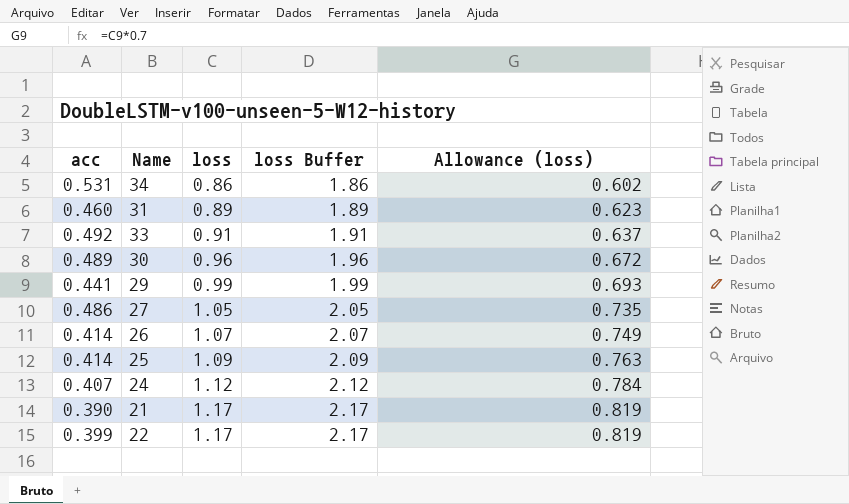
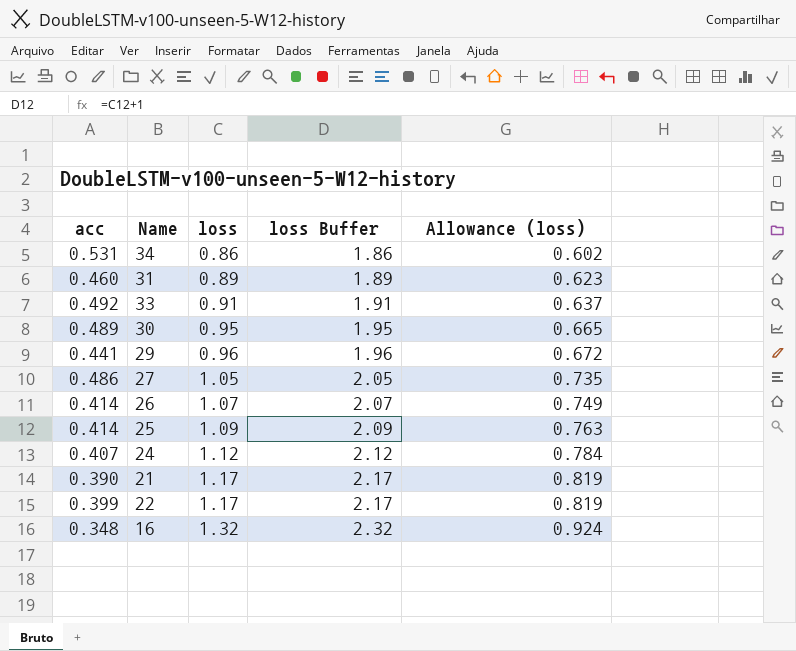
30 | loss: 0.96 -> 0.95
30 | loss Buffer: 1.96 -> 1.95
30 | Allowance (loss): 0.672 -> 0.665
29 | loss: 0.99 -> 0.96
29 | loss Buffer: 1.99 -> 1.96
29 | Allowance (loss): 0.693 -> 0.672
row 16: none -> 0.348 | 1.32 | 2.32 | 0.924

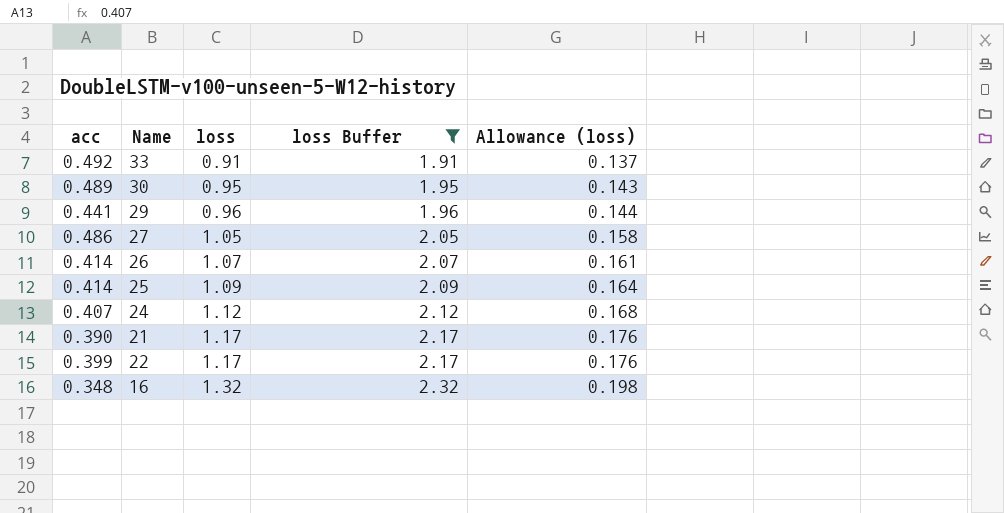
filter: none -> loss Buffer >= 1.91
column Allowance (loss) | formula: [loss] * 0.7 -> [loss] * 0.15

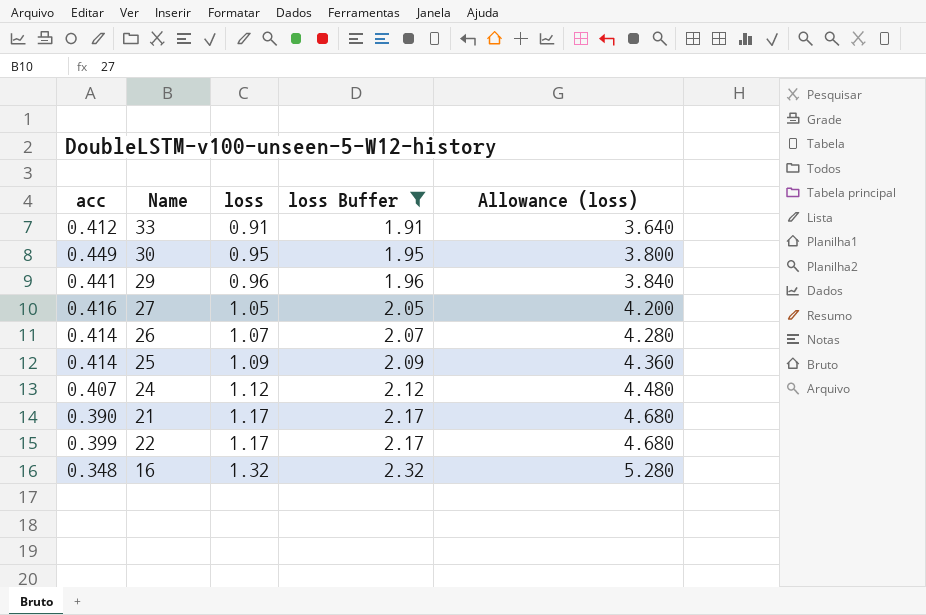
column Allowance (loss) | formula: [loss] * 0.15 -> [loss] * 4
33 | acc: 0.492 -> 0.412
30 | acc: 0.489 -> 0.449
27 | acc: 0.486 -> 0.416

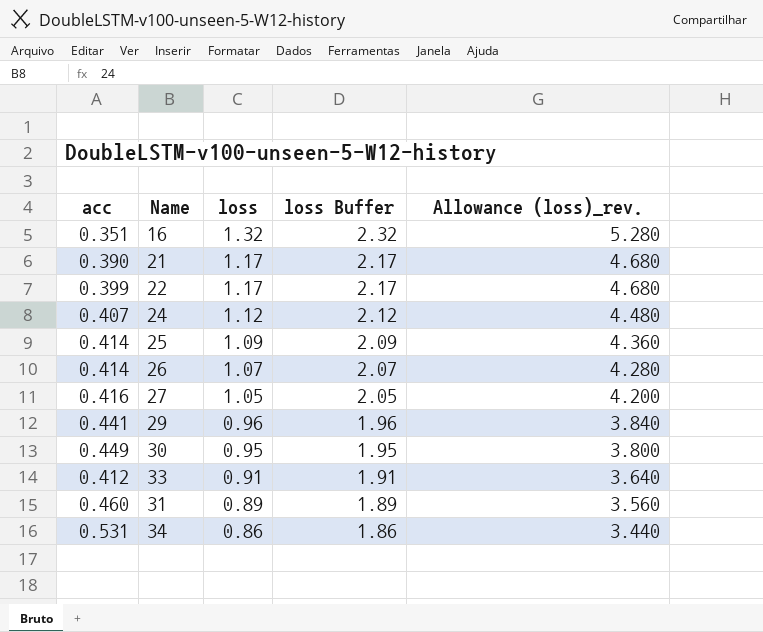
filter: loss Buffer >= 1.91 -> none
row order: loss ascending -> loss descending
column name: Allowance (loss) -> Allowance (loss)_rev.
16 | acc: 0.348 -> 0.351

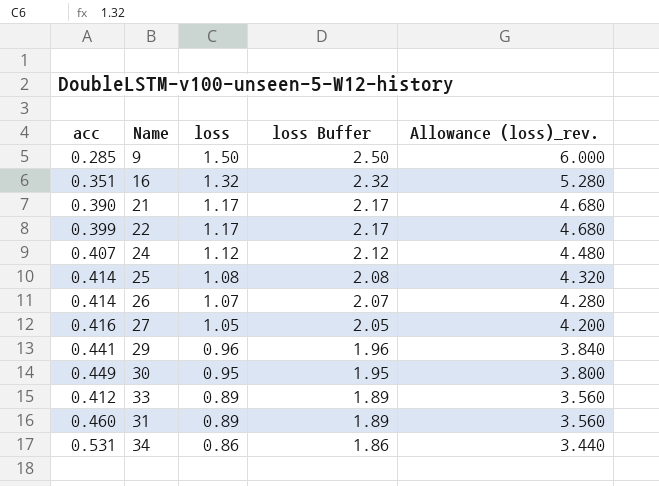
row 9: none -> 0.285 | 1.50 | 2.50 | 6.000
25 | loss: 1.09 -> 1.08
25 | loss Buffer: 2.09 -> 2.08
25 | Allowance (loss)_rev.: 4.360 -> 4.320
33 | loss: 0.91 -> 0.89
33 | loss Buffer: 1.91 -> 1.89
33 | Allowance (loss)_rev.: 3.640 -> 3.560

